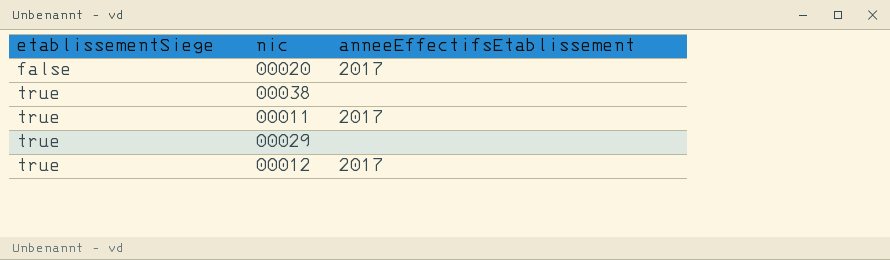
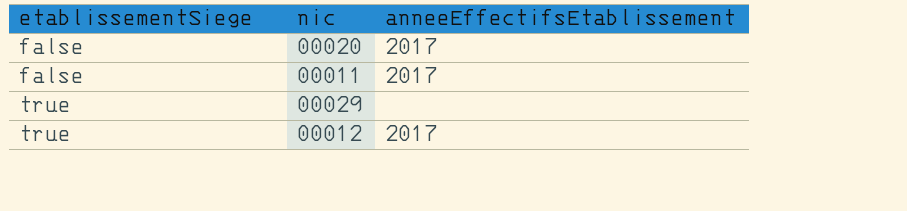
row 00038: true | none -> none
00011 | etablissementSiege: true -> false

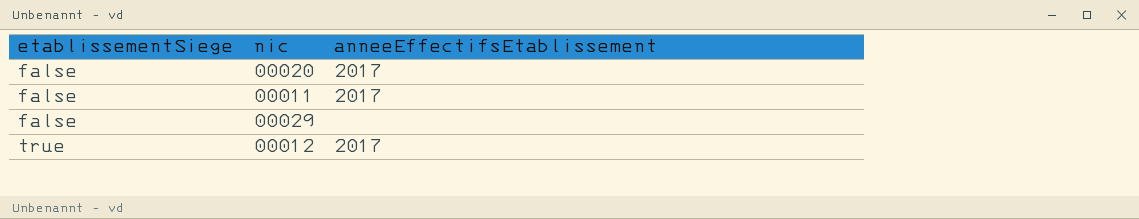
00029 | etablissementSiege: true -> false

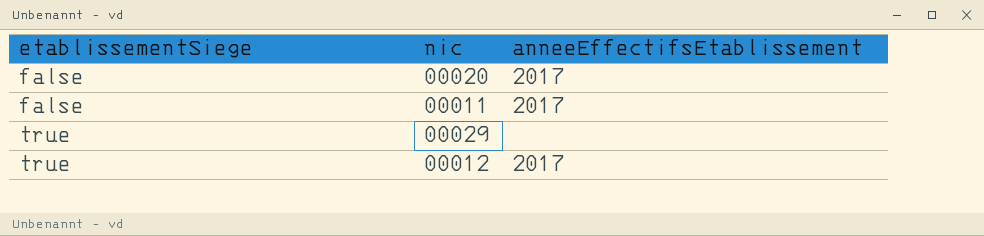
00029 | etablissementSiege: false -> true

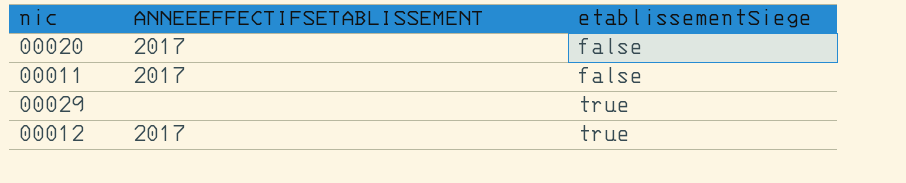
column name: anneeEffectifsEtablissement -> ANNEEEFFECTIFSETABLISSEMENT
column etablissementSiege | position: 1 -> 3

